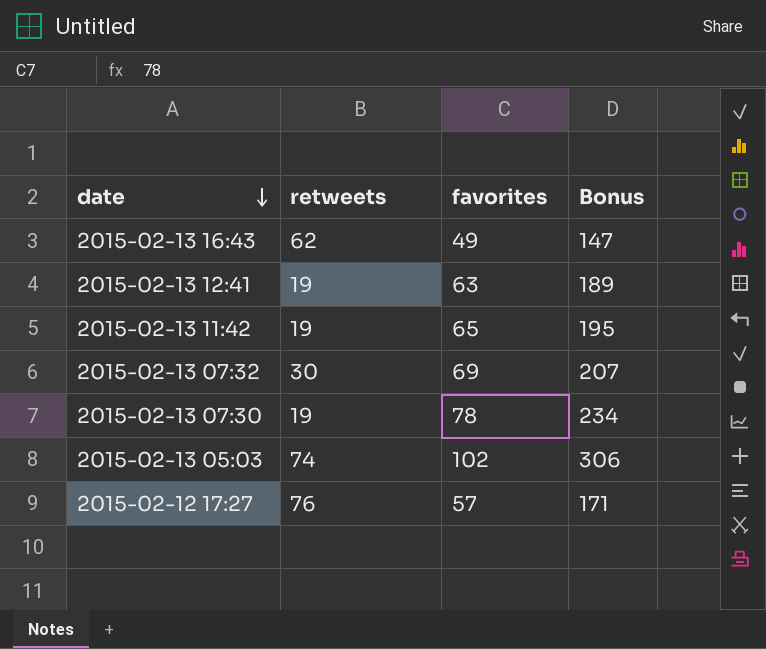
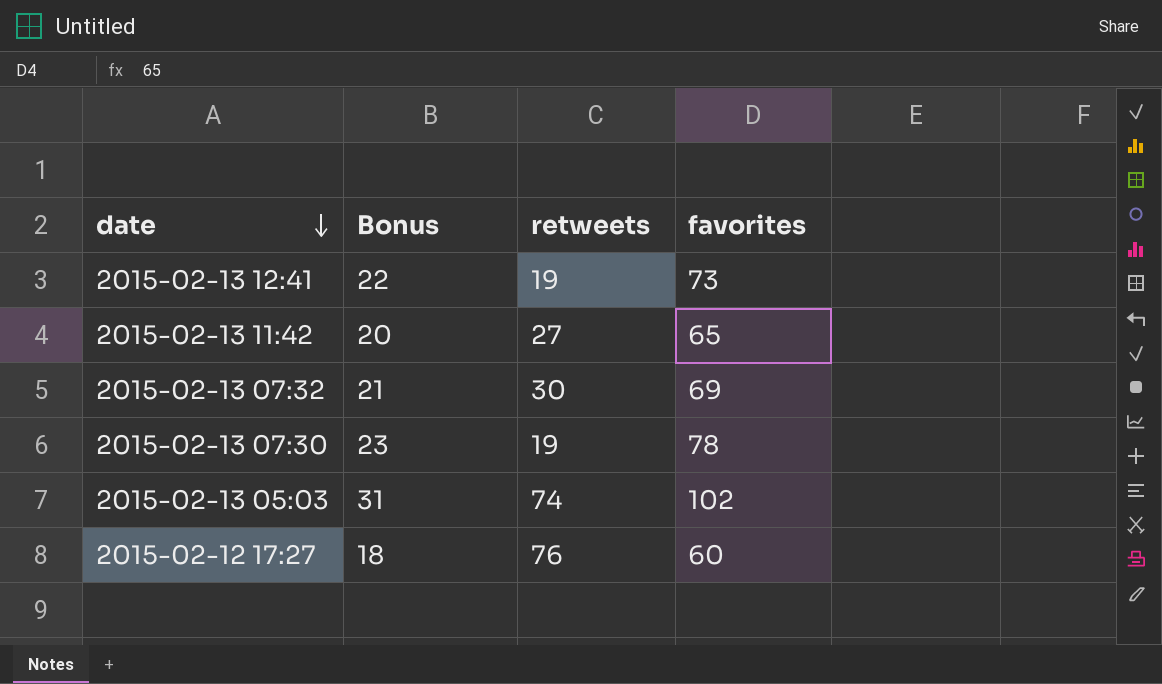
column Bonus | formula: [favorites] * 3 -> [favorites] * 0.3
column Bonus | position: 4 -> 2
row 2015-02-13 16:43: 62 | 49 | 147 -> none
2015-02-13 12:41 | favorites: 63 -> 73
2015-02-13 11:42 | retweets: 19 -> 27
2015-02-12 17:27 | favorites: 57 -> 60

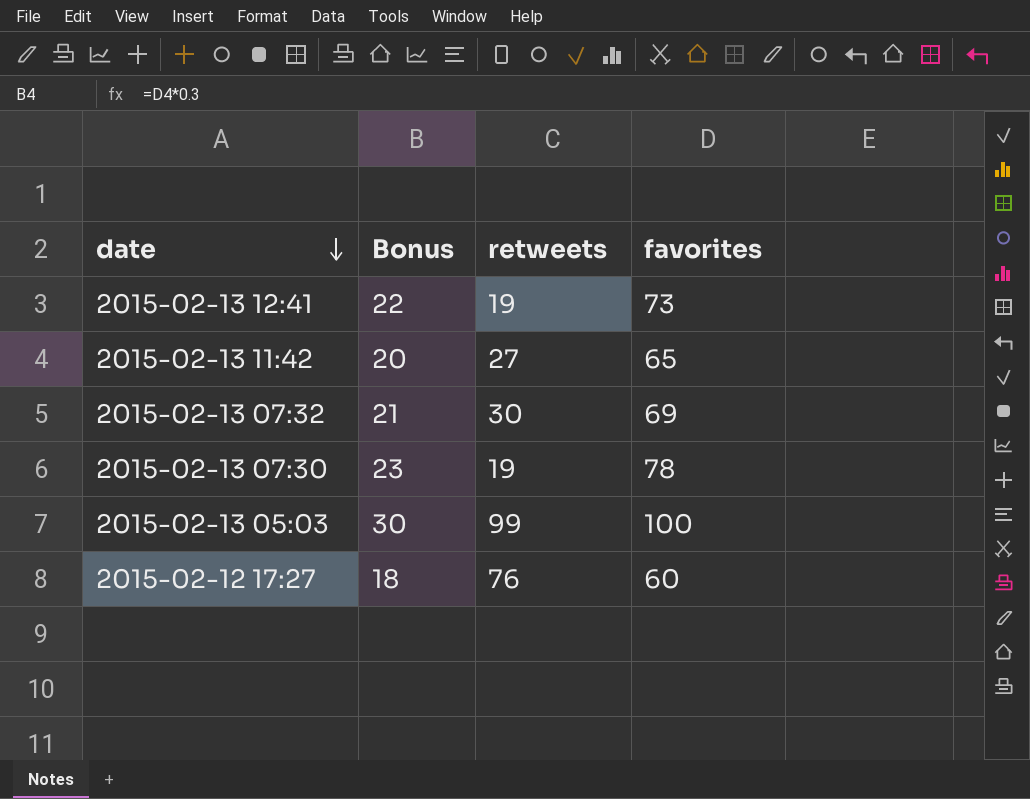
2015-02-13 05:03 | Bonus: 31 -> 30
2015-02-13 05:03 | retweets: 74 -> 99
2015-02-13 05:03 | favorites: 102 -> 100

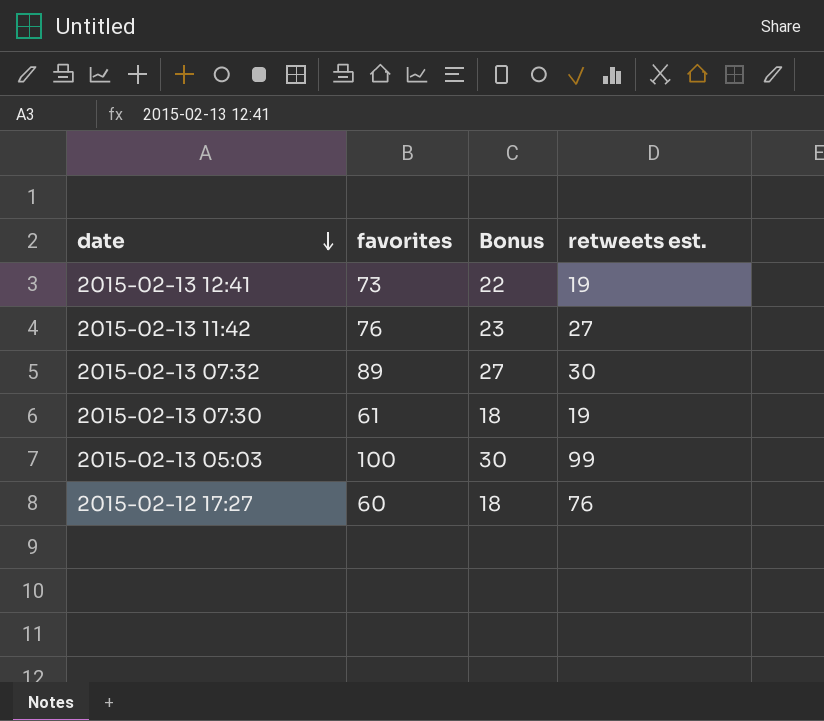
column favorites | position: 4 -> 2
column name: retweets -> retweets est.
2015-02-13 11:42 | favorites: 65 -> 76
2015-02-13 11:42 | Bonus: 20 -> 23
2015-02-13 07:32 | favorites: 69 -> 89
2015-02-13 07:32 | Bonus: 21 -> 27
2015-02-13 07:30 | favorites: 78 -> 61
2015-02-13 07:30 | Bonus: 23 -> 18

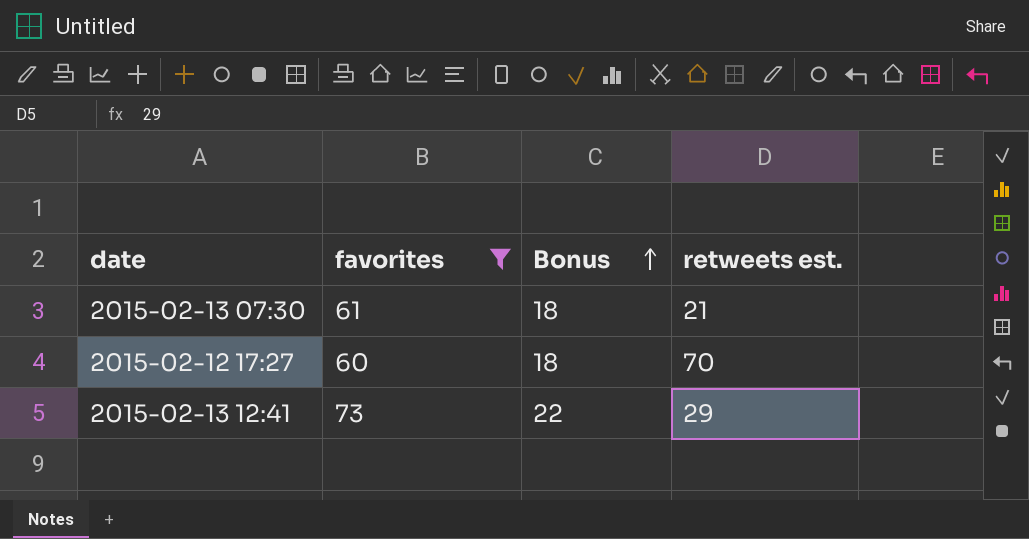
filter: none -> favorites <= 73
row order: date descending -> Bonus ascending
2015-02-13 07:30 | retweets est.: 19 -> 21
2015-02-12 17:27 | retweets est.: 76 -> 70
2015-02-13 12:41 | retweets est.: 19 -> 29

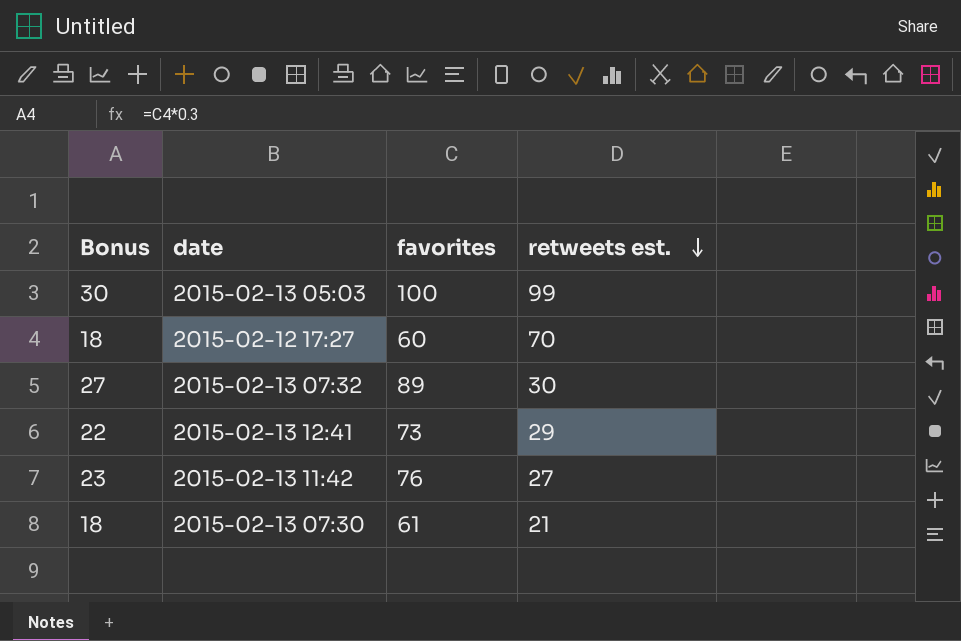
filter: favorites <= 73 -> none
row order: Bonus ascending -> retweets est. descending
column Bonus | position: 3 -> 1

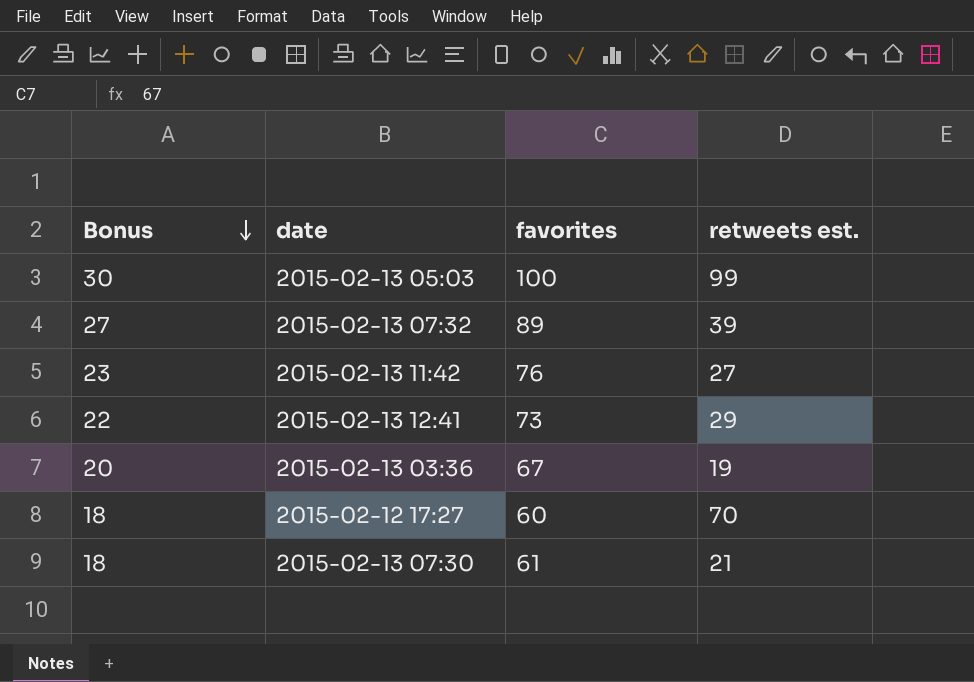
row order: retweets est. descending -> Bonus descending
2015-02-13 07:32 | retweets est.: 30 -> 39
row 2015-02-13 03:36: none -> 20 | 67 | 19

